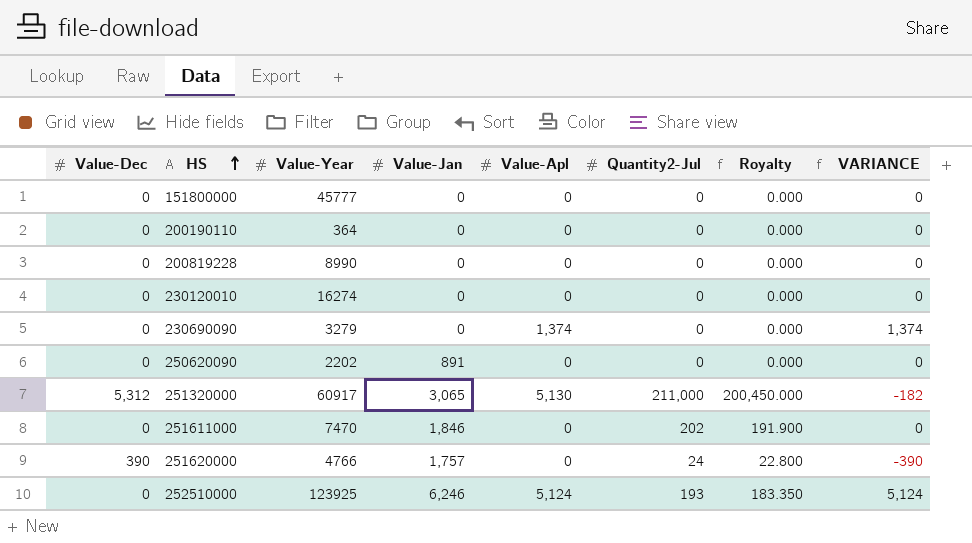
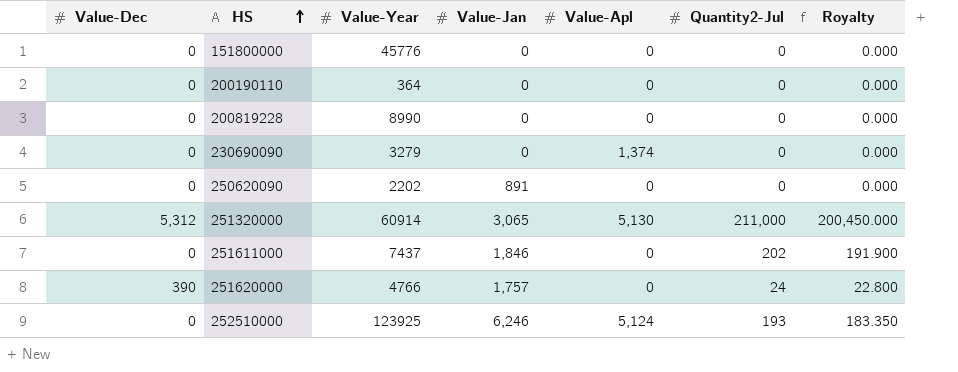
column VARIANCE | formula: [Value-Apl] - [Value-Dec] -> none
row 230120010: 0 | 16274 | 0 | 0 | 0 | 0.000 | 0 -> none
151800000 | Value-Year: 45777 -> 45776
251320000 | Value-Year: 60917 -> 60914
251611000 | Value-Year: 7470 -> 7437

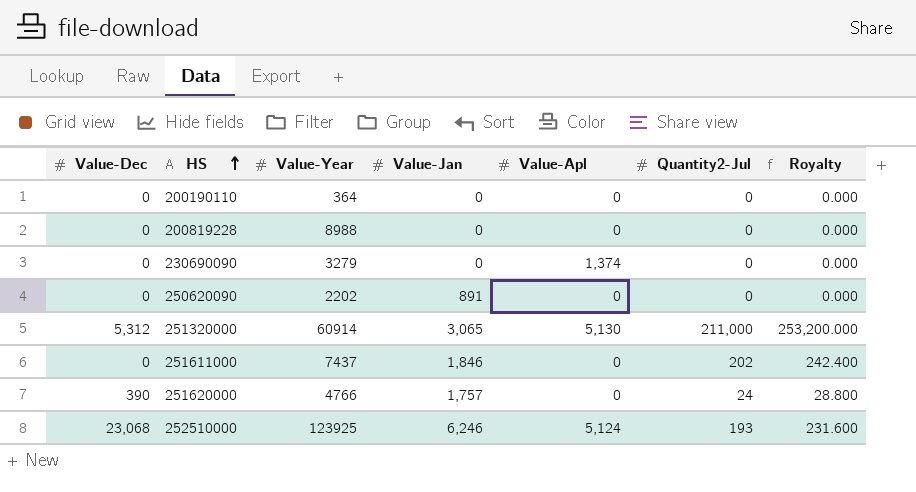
column Royalty | formula: [Quantity2-Jul] * 0.95 -> [Quantity2-Jul] * 1.2
row 151800000: 0 | 45776 | 0 | 0 | 0 | 0.000 -> none
200819228 | Value-Year: 8990 -> 8988
252510000 | Value-Dec: 0 -> 23,068

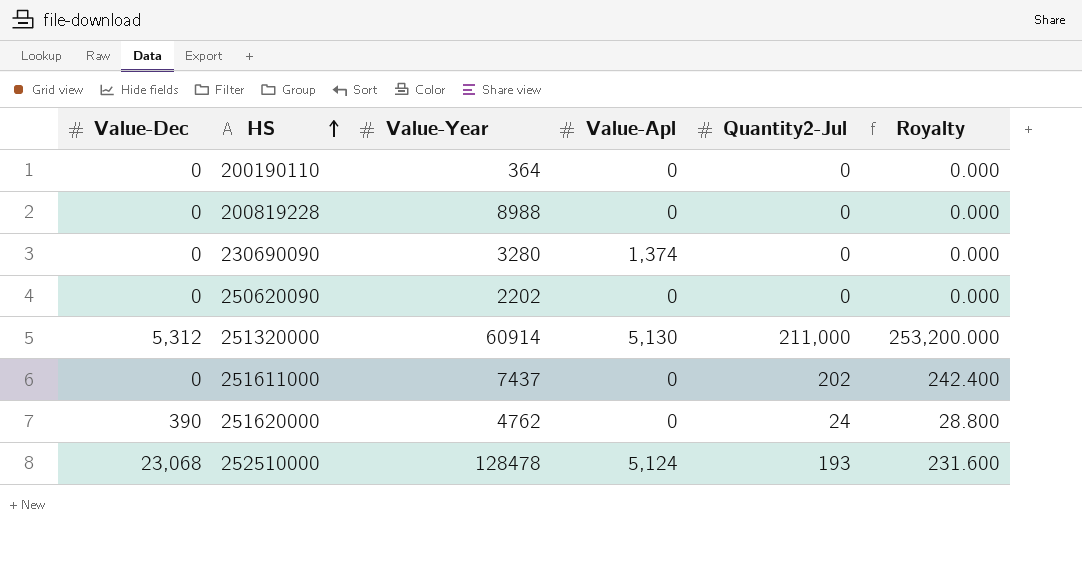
column Value-Jan | position: 4 -> none
230690090 | Value-Year: 3279 -> 3280
251620000 | Value-Year: 4766 -> 4762
252510000 | Value-Year: 123925 -> 128478

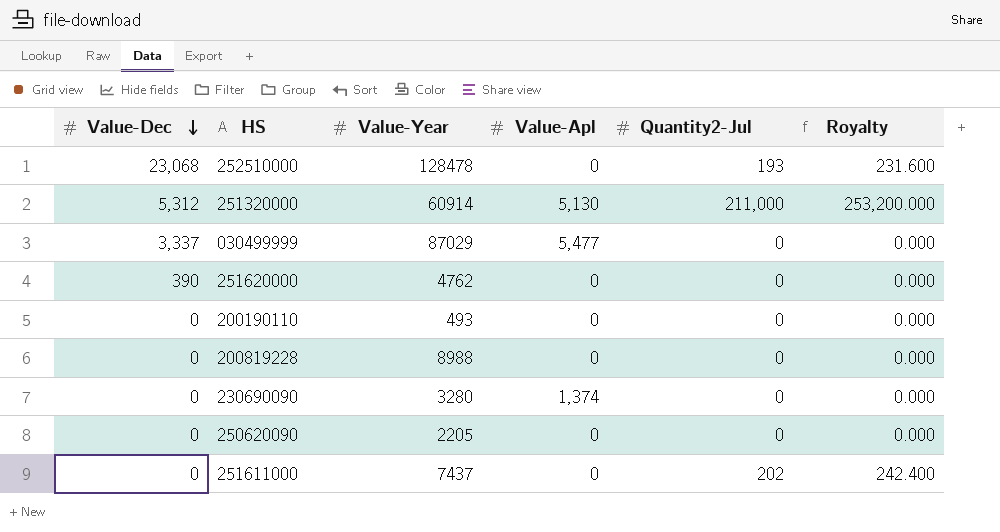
row order: HS ascending -> Value-Dec descending
252510000 | Value-Apl: 5,124 -> 0
row 030499999: none -> 3,337 | 87029 | 5,477 | 0 | 0.000
251620000 | Quantity2-Jul: 24 -> 0
251620000 | Royalty: 28.800 -> 0.000
200190110 | Value-Year: 364 -> 493
250620090 | Value-Year: 2202 -> 2205

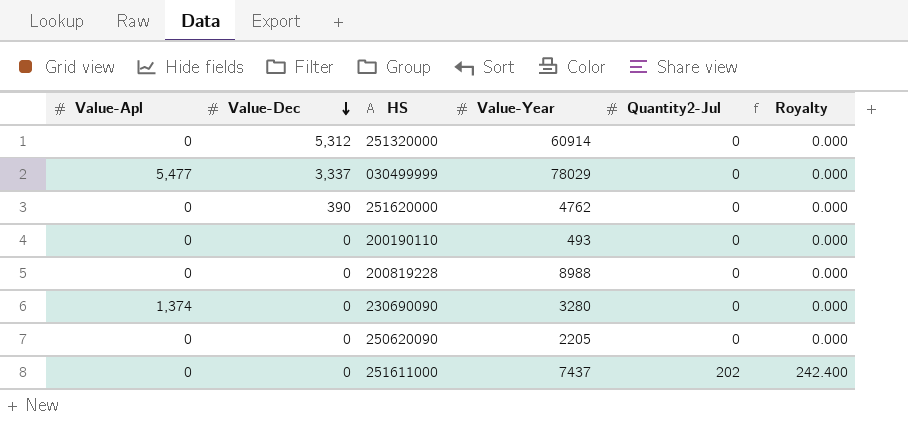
column Value-Apl | position: 4 -> 1
row 252510000: 23,068 | 128478 | 0 | 193 | 231.600 -> none
251320000 | Value-Apl: 5,130 -> 0
251320000 | Quantity2-Jul: 211,000 -> 0
251320000 | Royalty: 253,200.000 -> 0.000
030499999 | Value-Year: 87029 -> 78029

